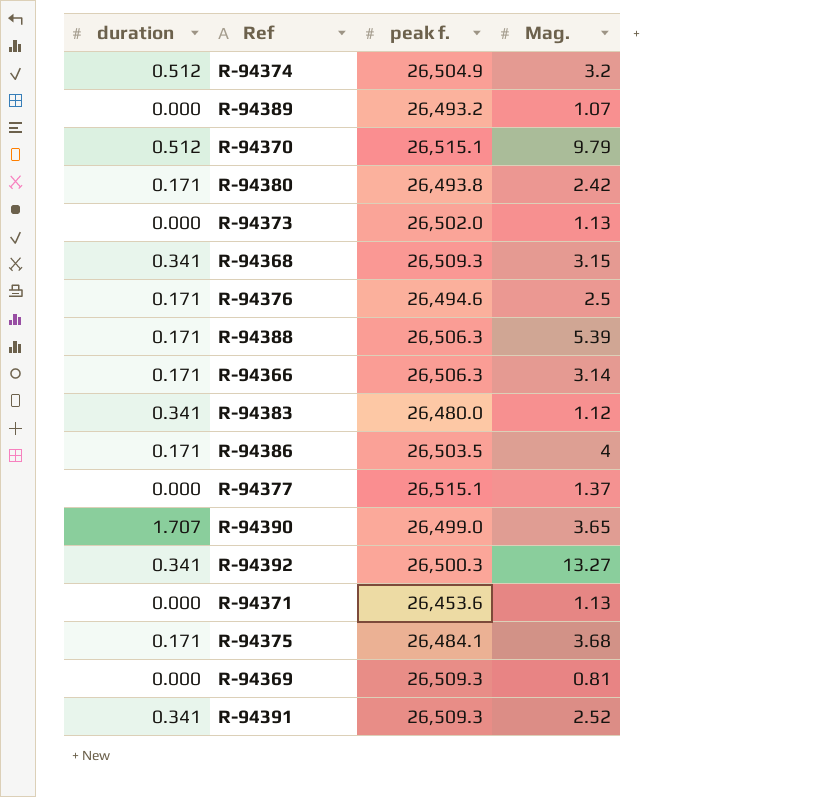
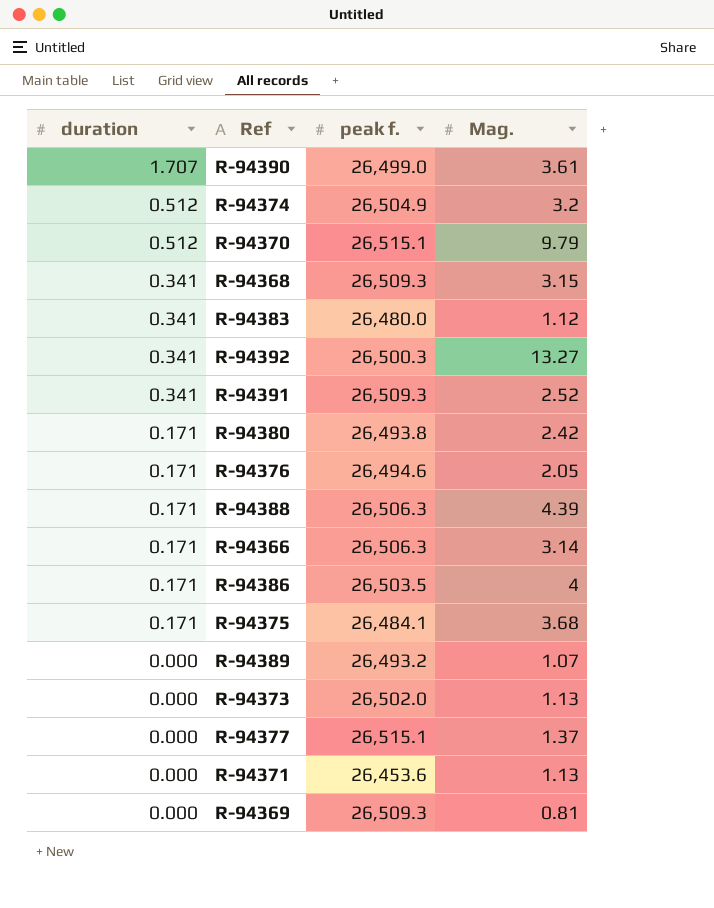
row order: none -> duration descending
R-94390 | Mag.: 3.65 -> 3.61
R-94376 | Mag.: 2.5 -> 2.05
R-94388 | Mag.: 5.39 -> 4.39

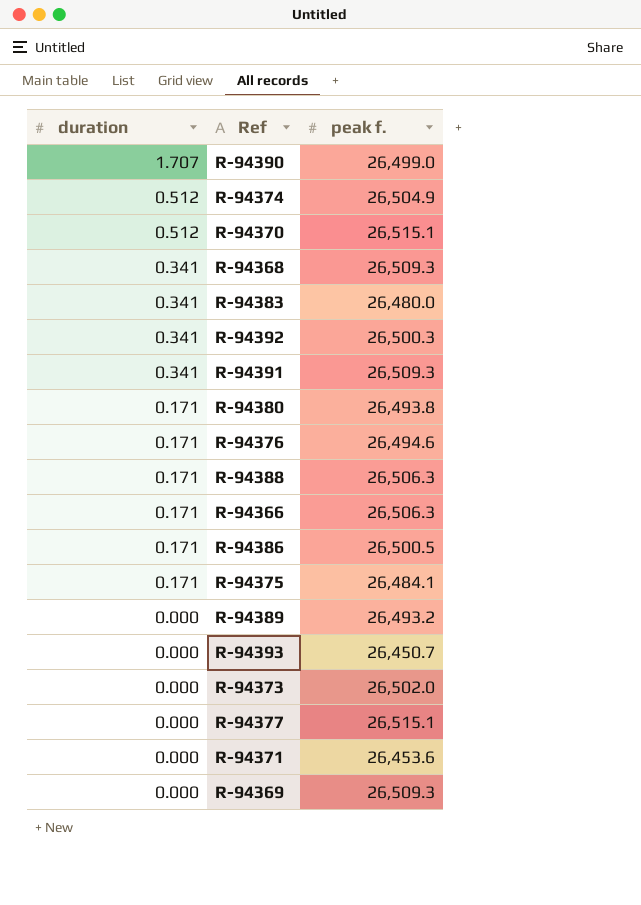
column Mag. | position: 4 -> none
R-94386 | peak f.: 26,503.5 -> 26,500.5
row R-94393: none -> 0.000 | 26,450.7

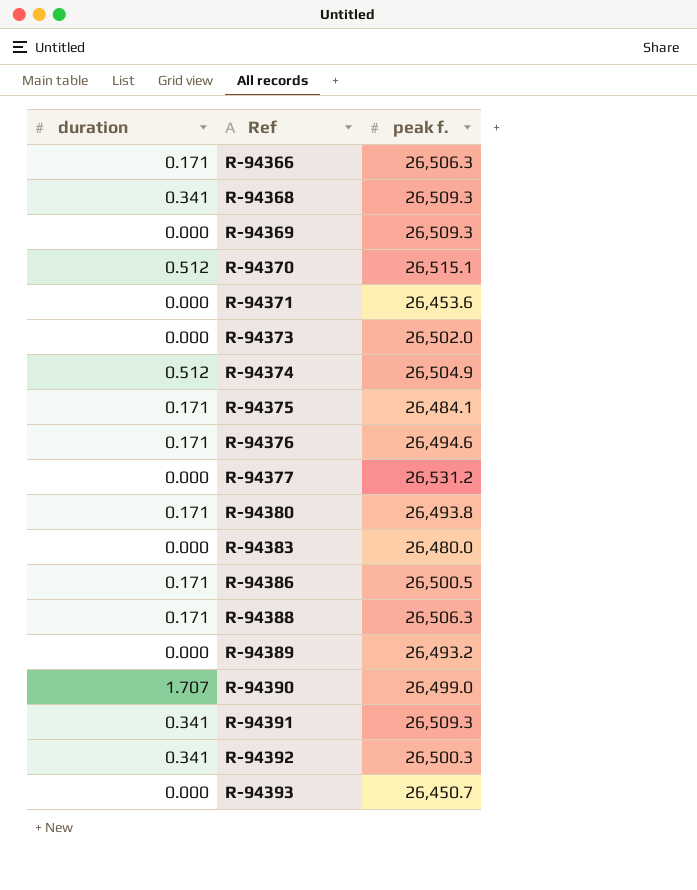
row order: duration descending -> Ref ascending
R-94377 | peak f.: 26,515.1 -> 26,531.2
R-94383 | duration: 0.341 -> 0.000

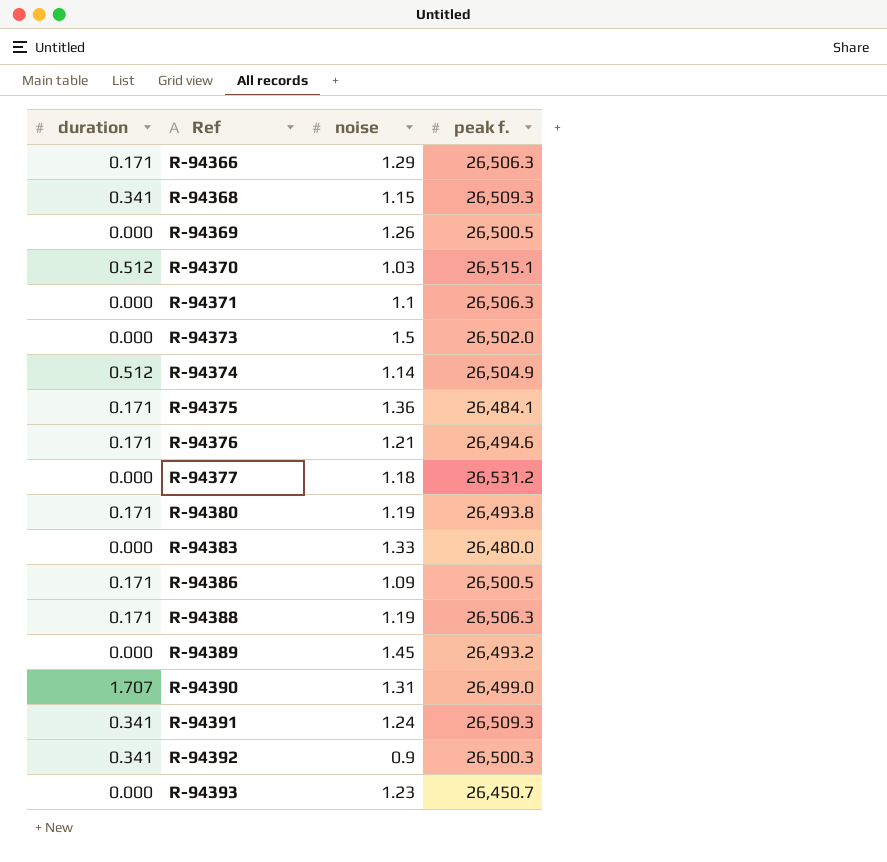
column noise | position: none -> 3
R-94369 | peak f.: 26,509.3 -> 26,500.5
R-94371 | peak f.: 26,453.6 -> 26,506.3

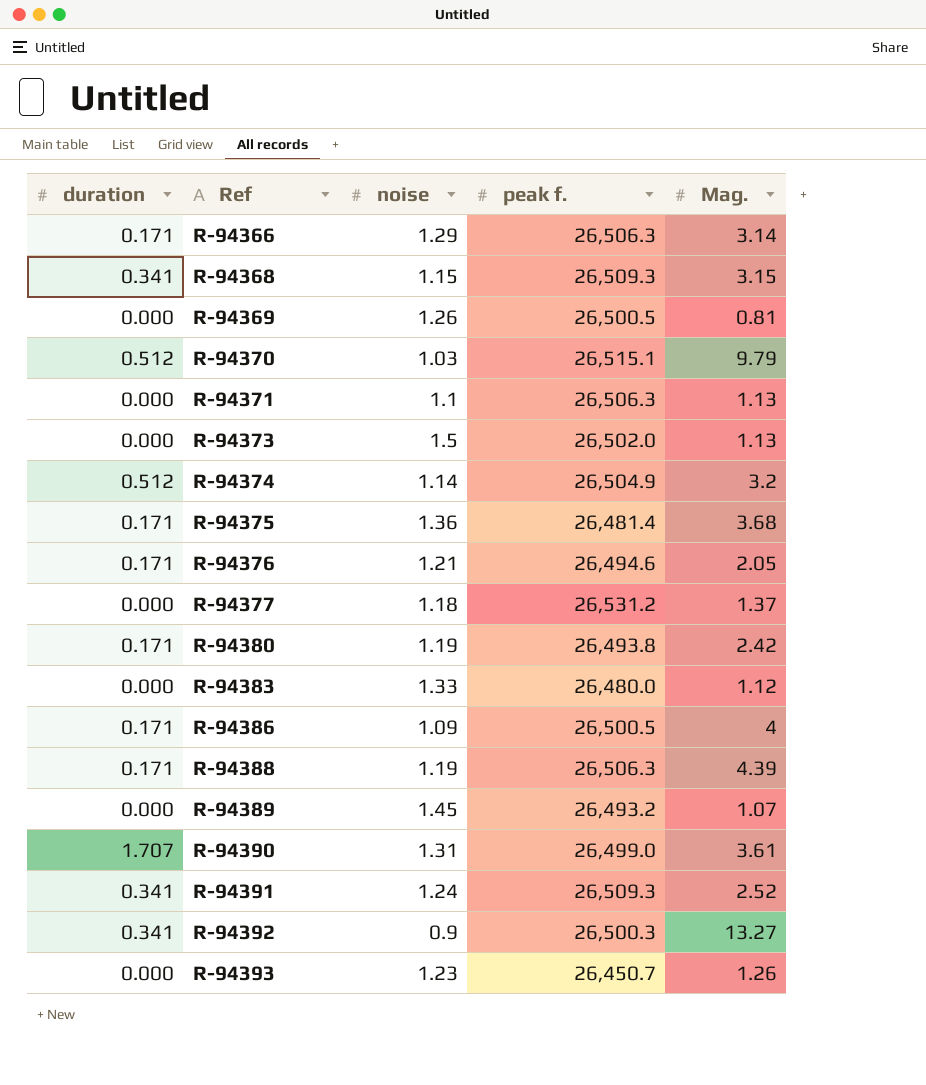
column Mag. | position: none -> 5
R-94375 | peak f.: 26,484.1 -> 26,481.4

